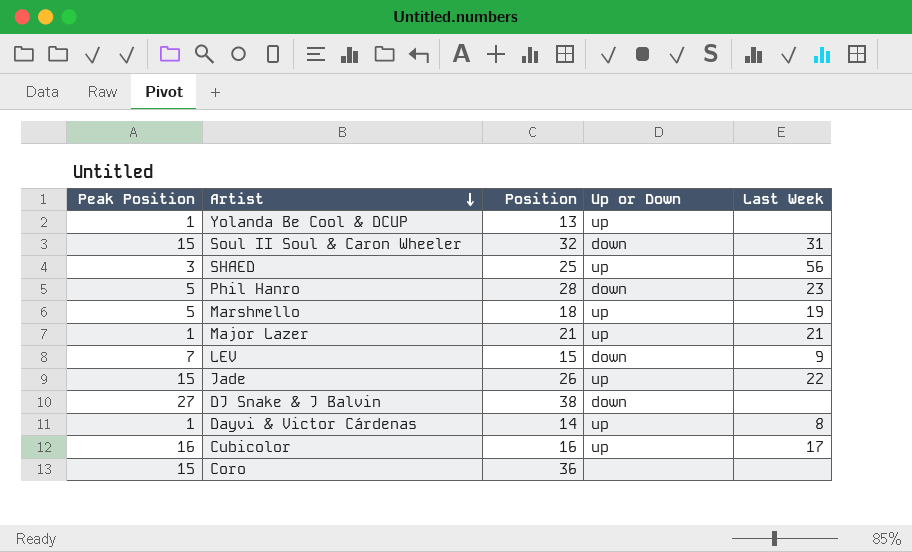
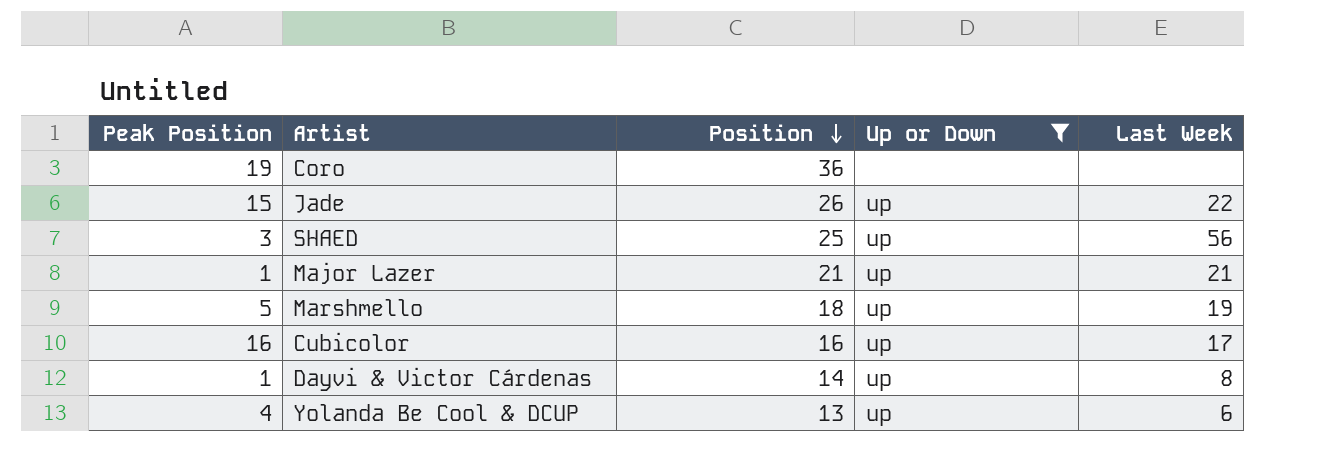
filter: none -> Up or Down != down
row order: Artist descending -> Position descending
Coro | Peak Position: 15 -> 19
Yolanda Be Cool & DCUP | Peak Position: 1 -> 4
Yolanda Be Cool & DCUP | Last Week: none -> 6

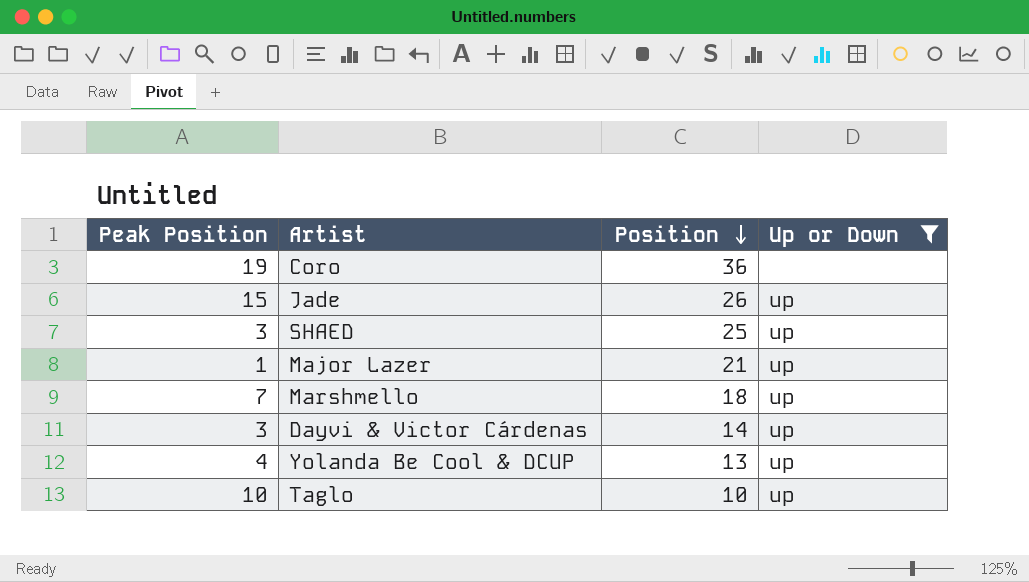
column Last Week | position: 5 -> none
row Cubicolor: 16 | 16 | up | 17 -> none
Marshmello | Peak Position: 5 -> 7
Dayvi & Victor Cárdenas | Peak Position: 1 -> 3
row Taglo: none -> 10 | 10 | up

